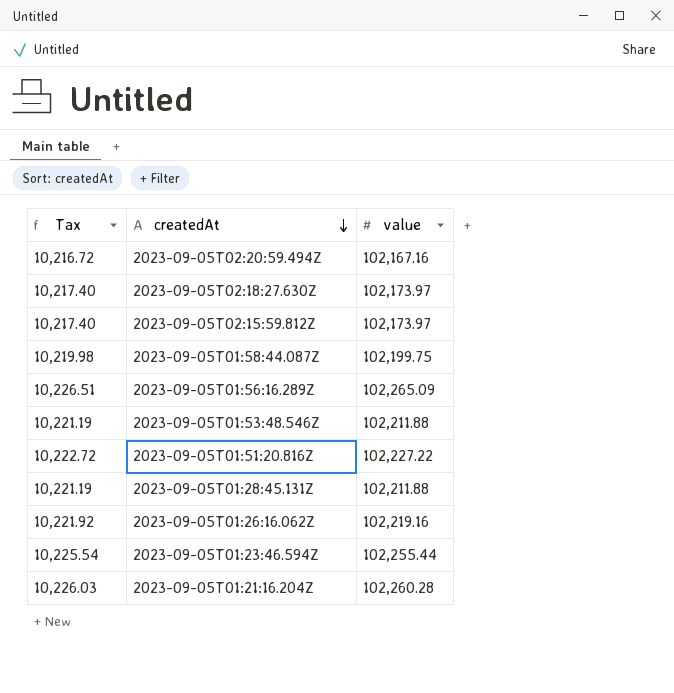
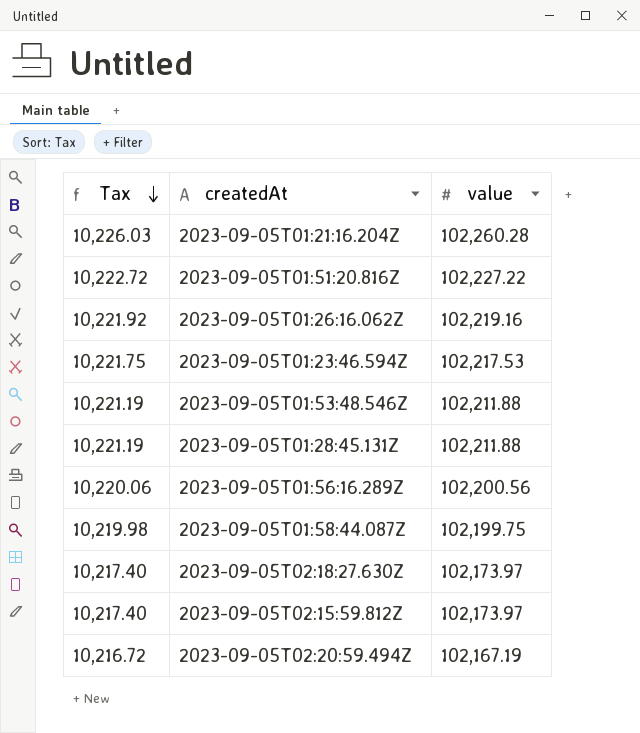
row order: createdAt descending -> Tax descending
2023-09-05T01:23:46.594Z | Tax: 10,225.54 -> 10,221.75
2023-09-05T01:23:46.594Z | value: 102,255.44 -> 102,217.53
2023-09-05T01:56:16.289Z | Tax: 10,226.51 -> 10,220.06
2023-09-05T01:56:16.289Z | value: 102,265.09 -> 102,200.56
2023-09-05T02:20:59.494Z | value: 102,167.16 -> 102,167.19

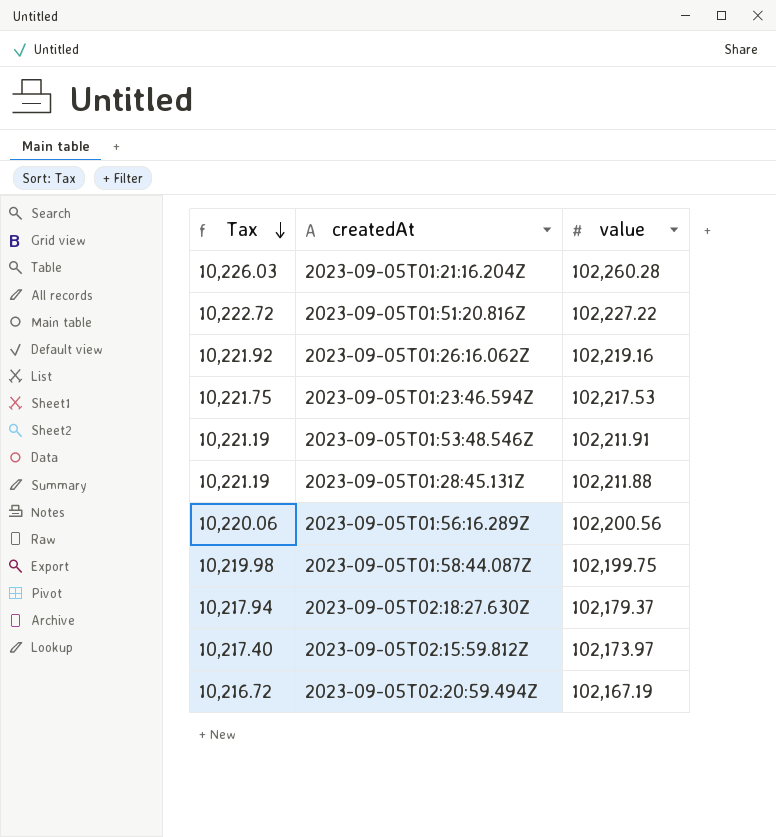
2023-09-05T01:53:48.546Z | value: 102,211.88 -> 102,211.91
2023-09-05T02:18:27.630Z | Tax: 10,217.40 -> 10,217.94
2023-09-05T02:18:27.630Z | value: 102,173.97 -> 102,179.37

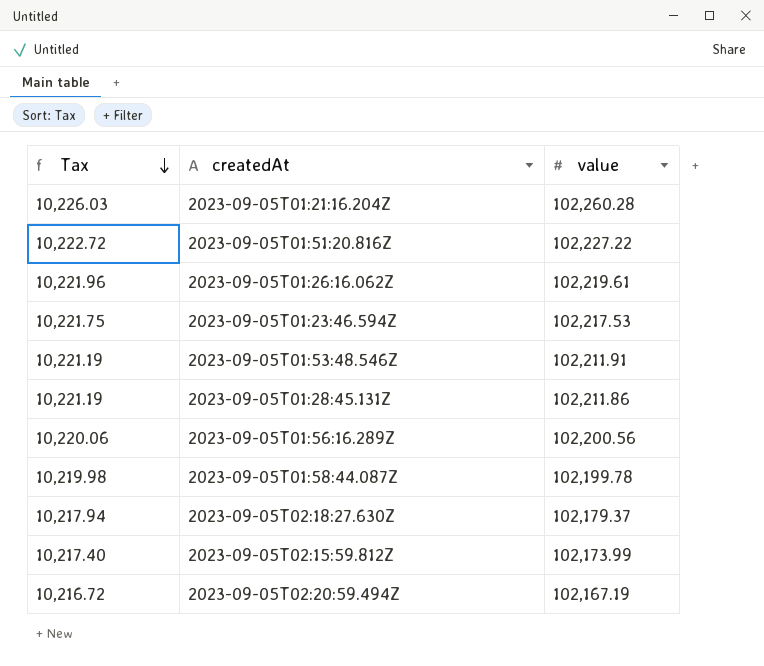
2023-09-05T01:26:16.062Z | Tax: 10,221.92 -> 10,221.96
2023-09-05T01:26:16.062Z | value: 102,219.16 -> 102,219.61
2023-09-05T01:28:45.131Z | value: 102,211.88 -> 102,211.86
2023-09-05T01:58:44.087Z | value: 102,199.75 -> 102,199.78
2023-09-05T02:15:59.812Z | value: 102,173.97 -> 102,173.99

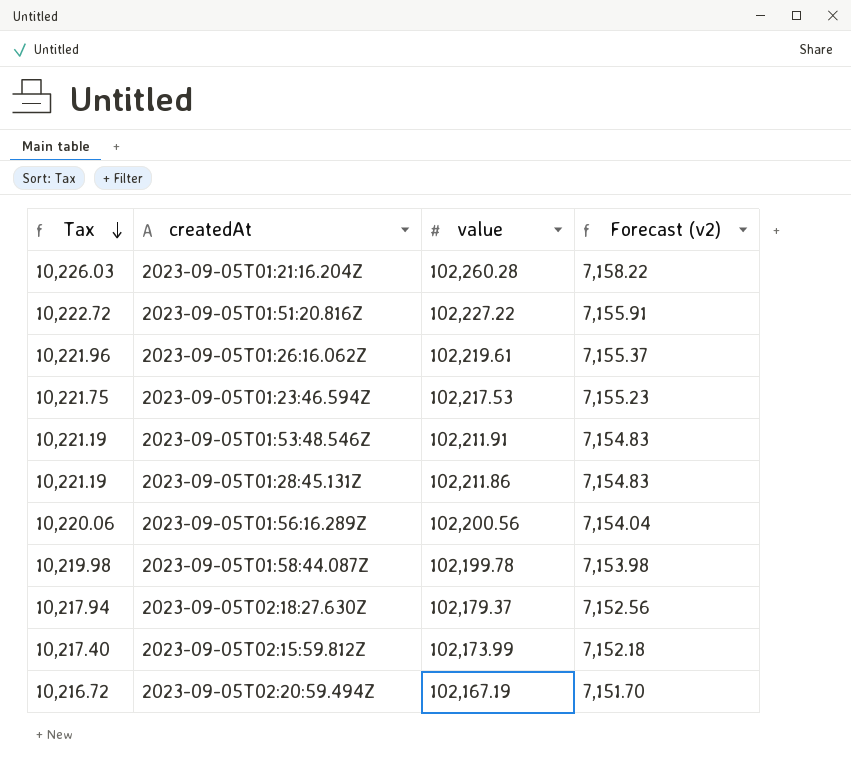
column Forecast (v2) | formula: none -> [value] * 0.07

